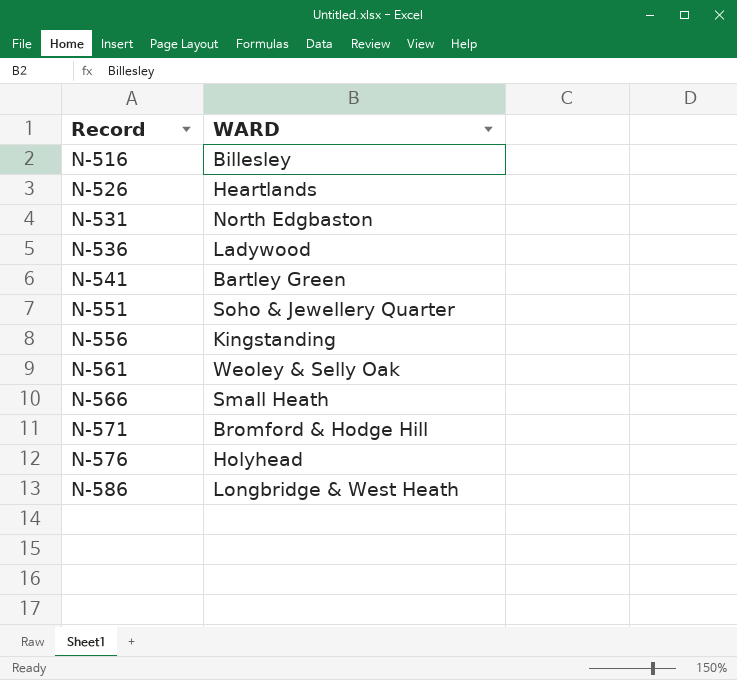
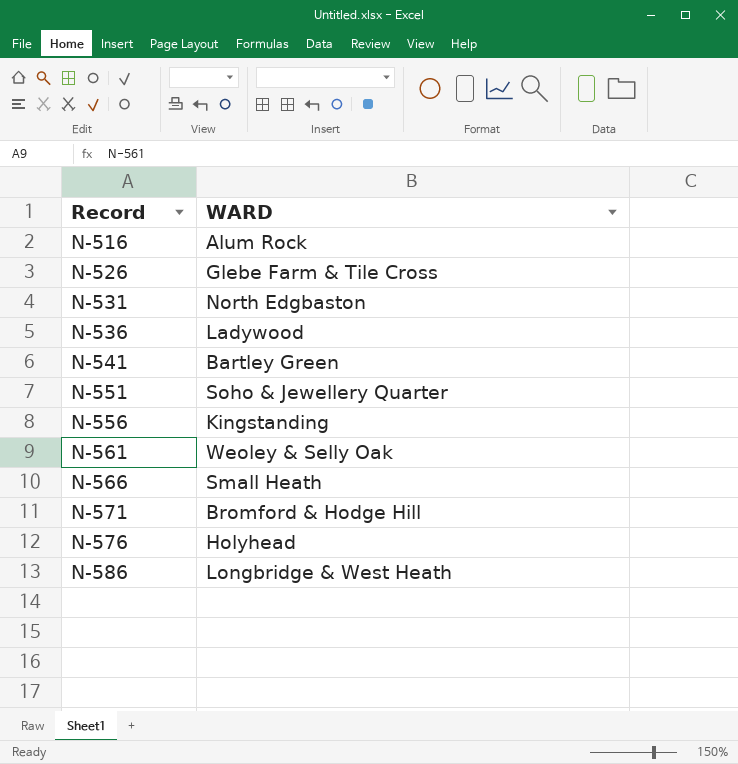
N-516 | WARD: Billesley -> Alum Rock
N-526 | WARD: Heartlands -> Glebe Farm & Tile Cross

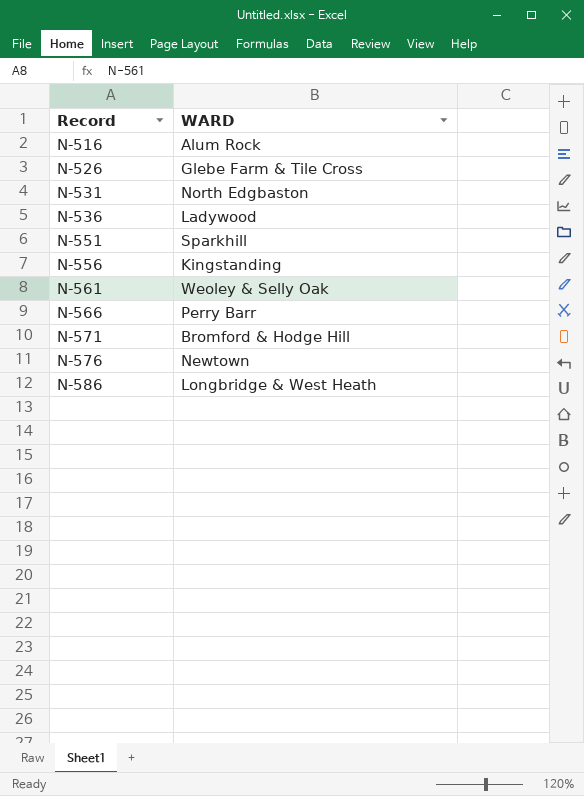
row N-541: Bartley Green -> none
N-551 | WARD: Soho & Jewellery Quarter -> Sparkhill
N-566 | WARD: Small Heath -> Perry Barr
N-576 | WARD: Holyhead -> Newtown

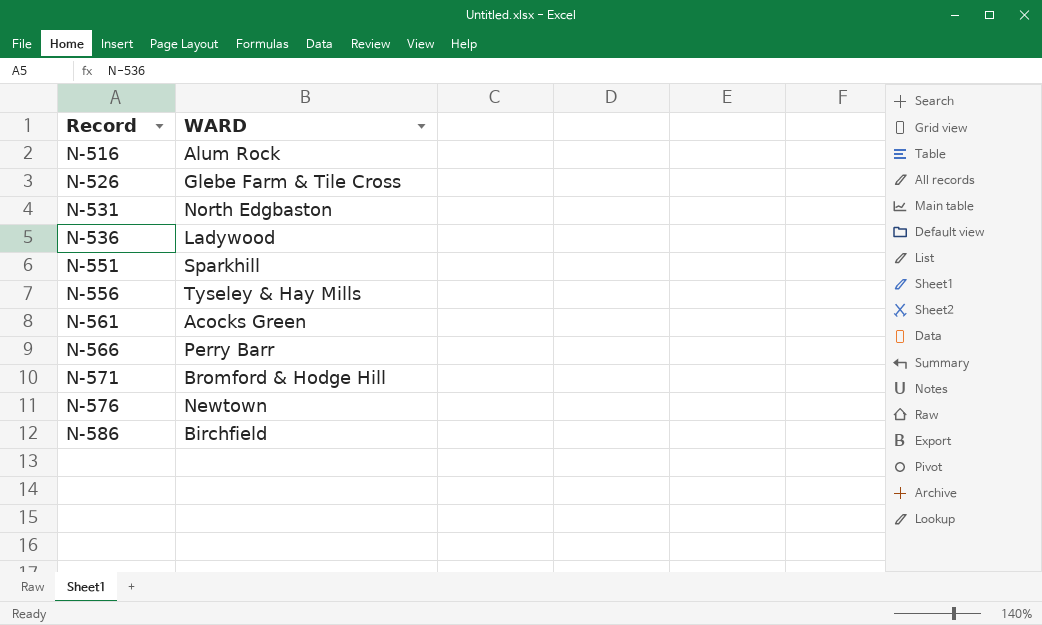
N-556 | WARD: Kingstanding -> Tyseley & Hay Mills
N-561 | WARD: Weoley & Selly Oak -> Acocks Green
N-586 | WARD: Longbridge & West Heath -> Birchfield

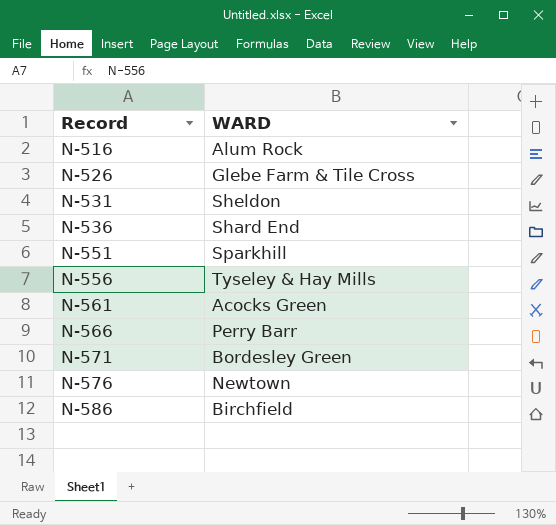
N-531 | WARD: North Edgbaston -> Sheldon
N-536 | WARD: Ladywood -> Shard End
N-571 | WARD: Bromford & Hodge Hill -> Bordesley Green

